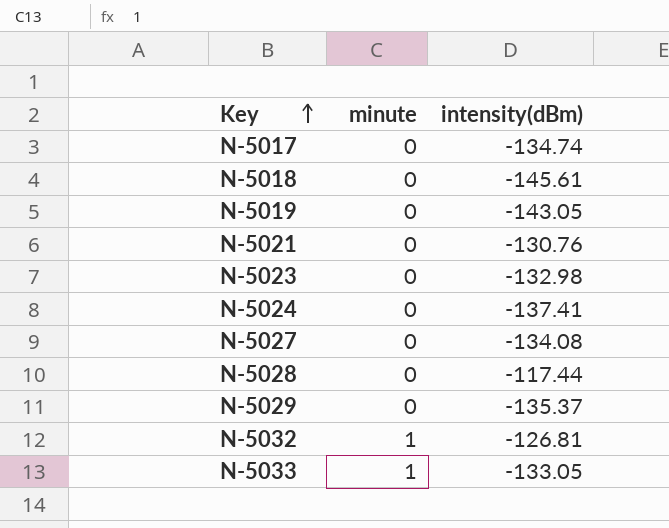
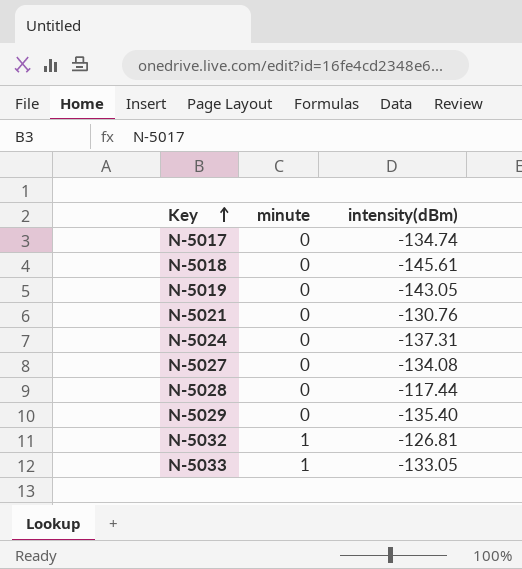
row N-5023: 0 | -132.98 -> none
N-5024 | intensity(dBm): -137.41 -> -137.31
N-5029 | intensity(dBm): -135.37 -> -135.40

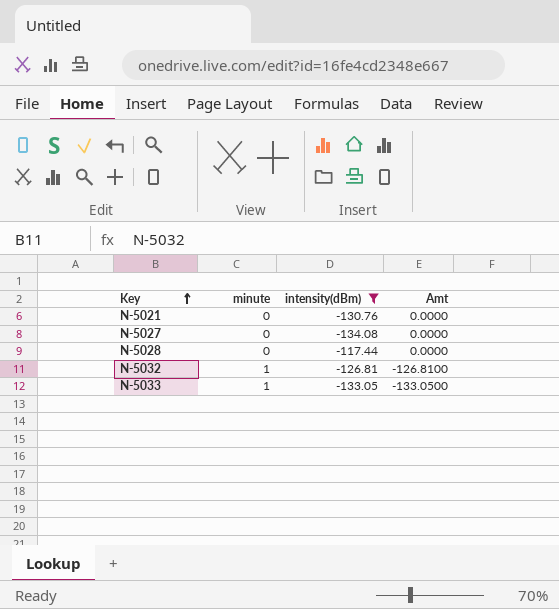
filter: none -> intensity(dBm) >= -134.08
column Amt | formula: none -> [minute] * [intensity(dBm)]

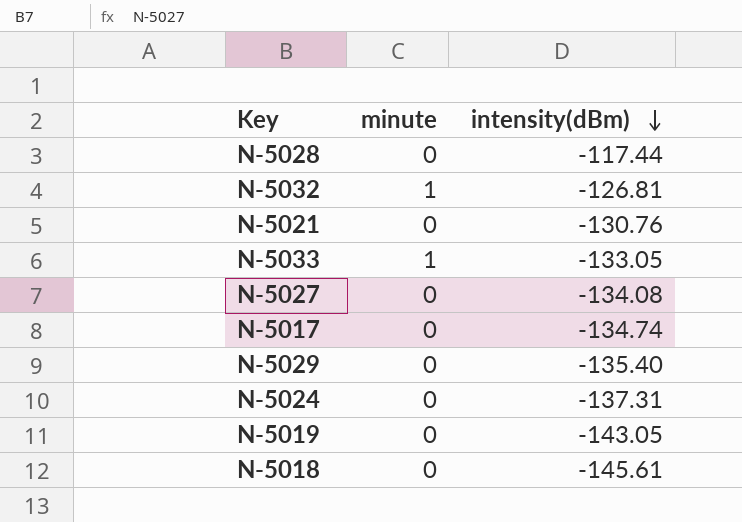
filter: intensity(dBm) >= -134.08 -> none
row order: Key ascending -> intensity(dBm) descending
column Amt | formula: [minute] * [intensity(dBm)] -> none

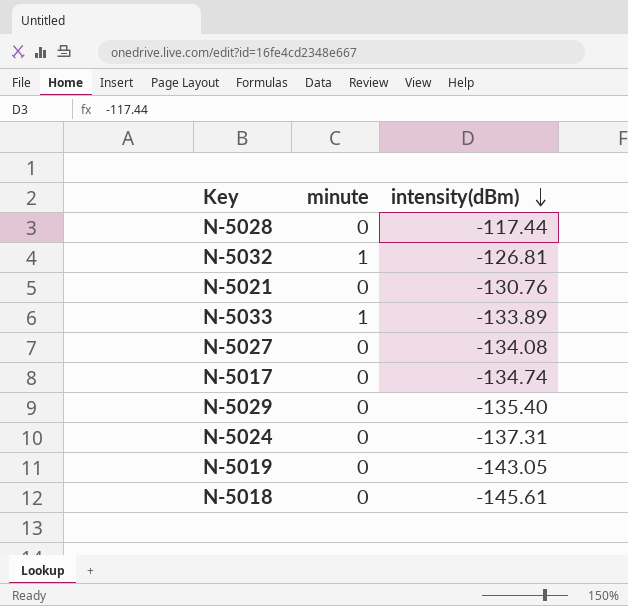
N-5033 | intensity(dBm): -133.05 -> -133.89

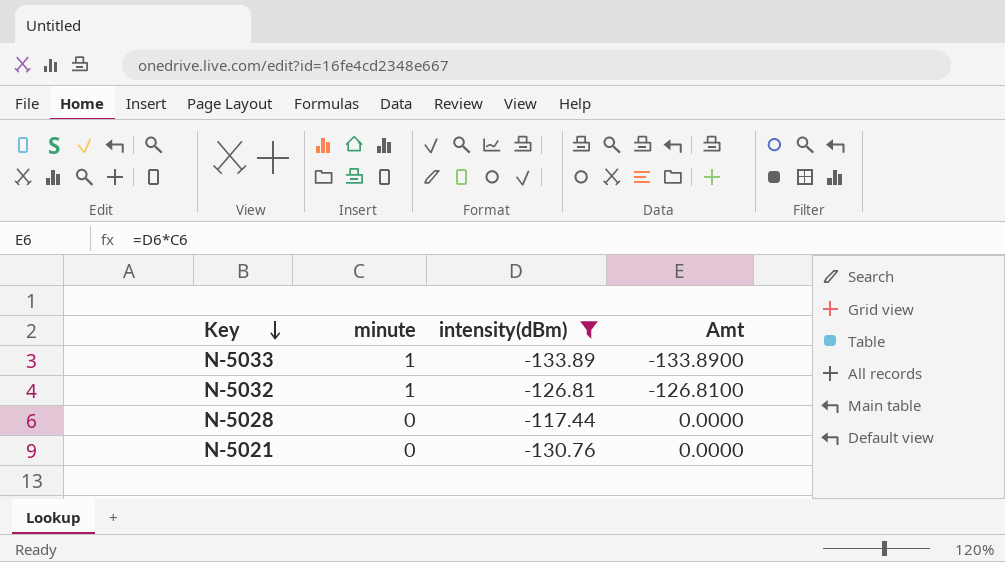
filter: none -> intensity(dBm) >= -133.89
row order: intensity(dBm) descending -> Key descending
column Amt | formula: none -> [minute] * [intensity(dBm)]

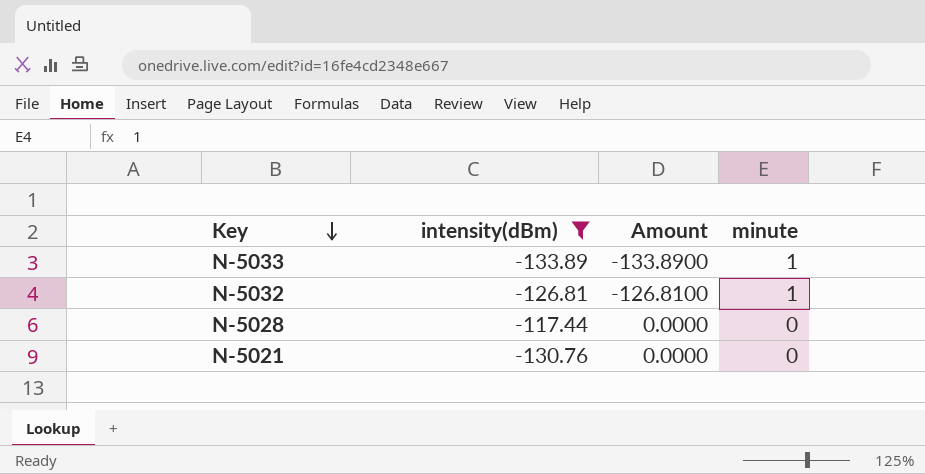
column name: Amt -> Amount
column minute | position: 2 -> 4

